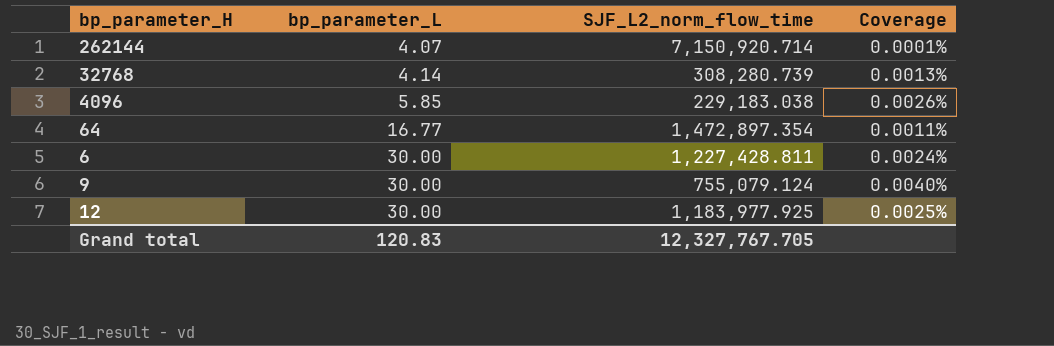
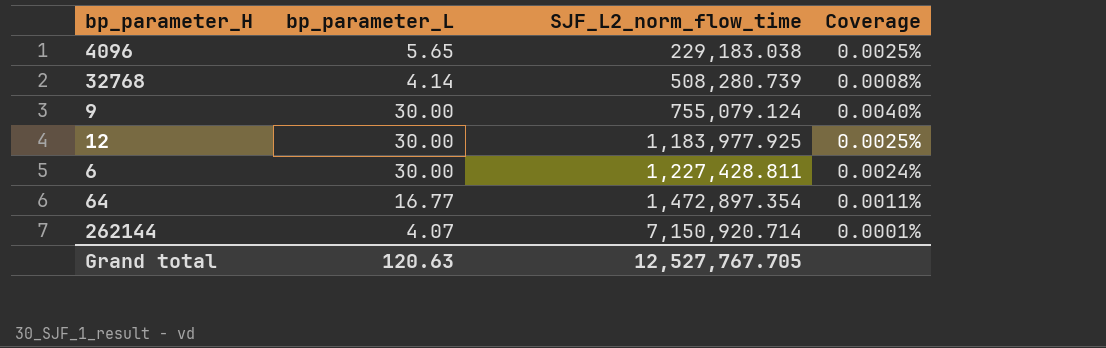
row order: bp_parameter_L ascending -> SJF_L2_norm_flow_time ascending
4096 | bp_parameter_L: 5.85 -> 5.65
4096 | Coverage: 0.0026% -> 0.0025%
32768 | SJF_L2_norm_flow_time: 308,280.739 -> 508,280.739
32768 | Coverage: 0.0013% -> 0.0008%
Grand total | bp_parameter_L: 120.83 -> 120.63
Grand total | SJF_L2_norm_flow_time: 12,327,767.705 -> 12,527,767.705

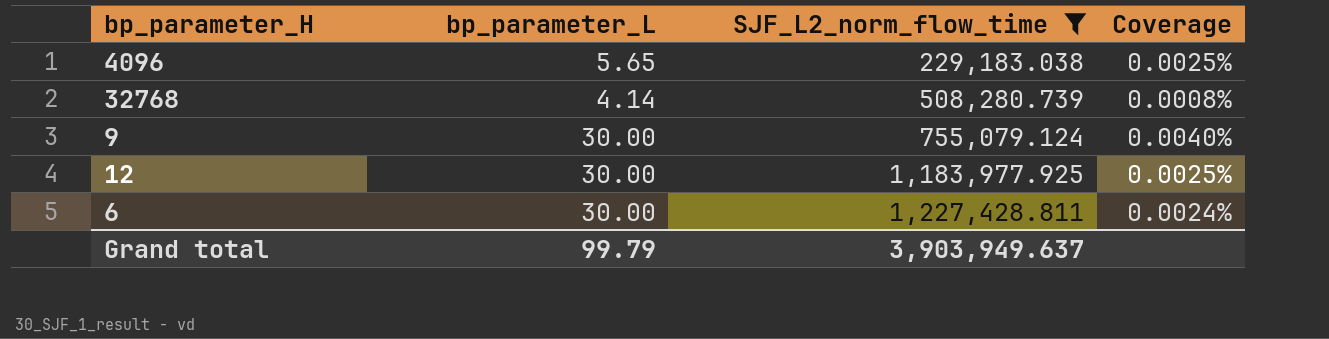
filter: none -> SJF_L2_norm_flow_time <= 1,227,428.811
Grand total | bp_parameter_L: 120.63 -> 99.79
Grand total | SJF_L2_norm_flow_time: 12,527,767.705 -> 3,903,949.637

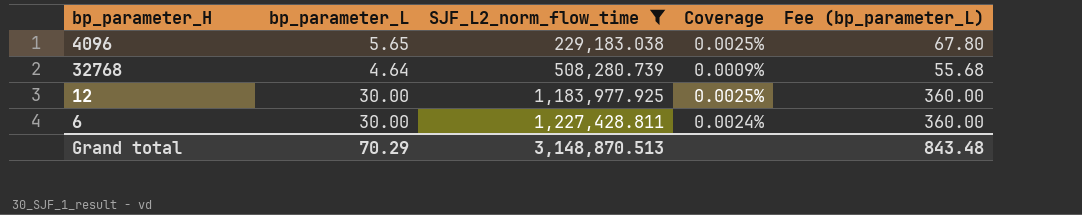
column Fee (bp_parameter_L) | formula: none -> [bp_parameter_L] * 12
row 9: 30.00 | 755,079.124 | 0.0040% -> none
32768 | bp_parameter_L: 4.14 -> 4.64
32768 | Coverage: 0.0008% -> 0.0009%
Grand total | bp_parameter_L: 99.79 -> 70.29
Grand total | SJF_L2_norm_flow_time: 3,903,949.637 -> 3,148,870.513

